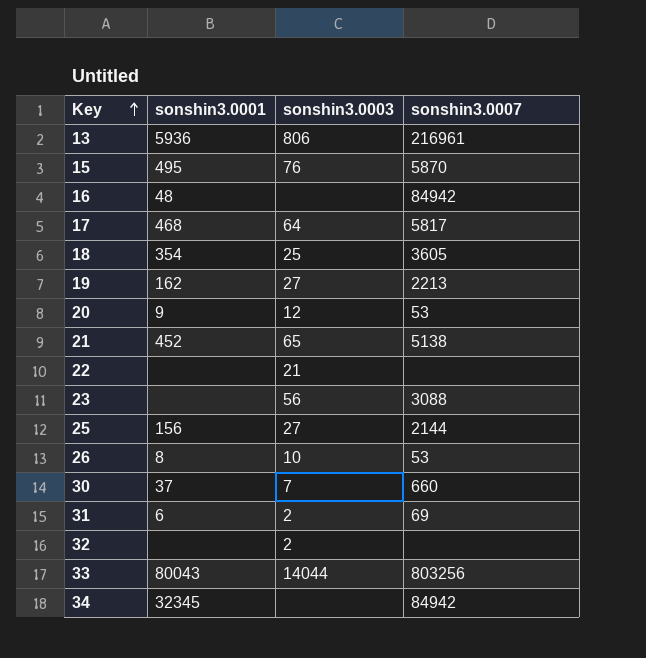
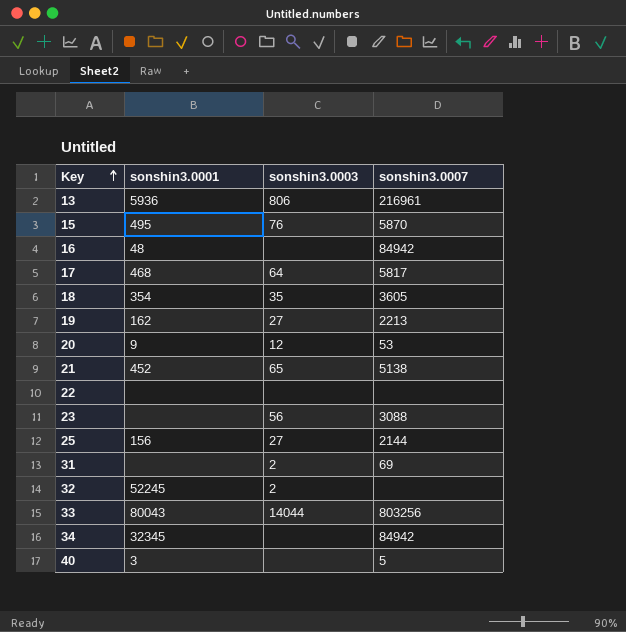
row 26: 8 | 10 | 53 -> none
row 30: 37 | 7 | 660 -> none
18 | sonshin3.0003: 25 -> 35
22 | sonshin3.0003: 21 -> none
31 | sonshin3.0001: 6 -> none
32 | sonshin3.0001: none -> 52245
row 40: none -> 3 | none | 5

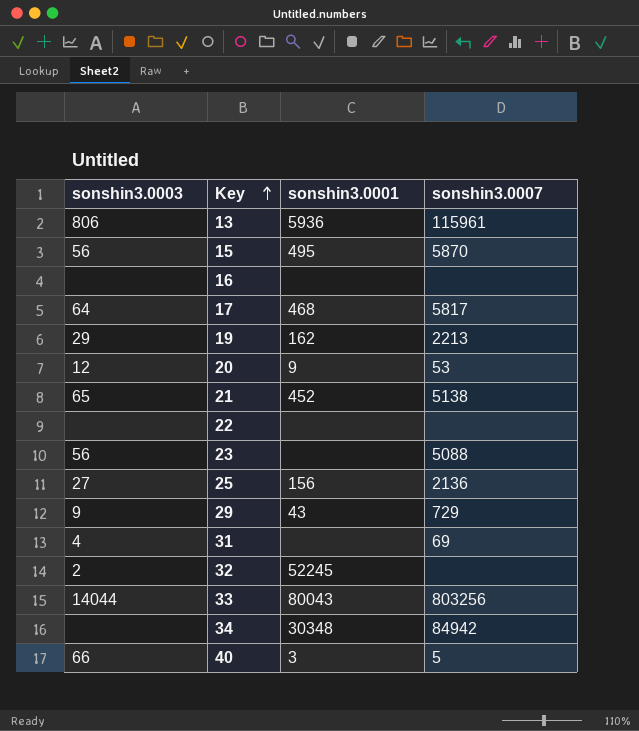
column sonshin3.0003 | position: 3 -> 1
row 18: 354 | 35 | 3605 -> none
13 | sonshin3.0007: 216961 -> 115961
15 | sonshin3.0003: 76 -> 56
16 | sonshin3.0001: 48 -> none
16 | sonshin3.0007: 84942 -> none
19 | sonshin3.0003: 27 -> 29
23 | sonshin3.0007: 3088 -> 5088
25 | sonshin3.0007: 2144 -> 2136
row 29: none -> 9 | 43 | 729
31 | sonshin3.0003: 2 -> 4
34 | sonshin3.0001: 32345 -> 30348
40 | sonshin3.0003: none -> 66

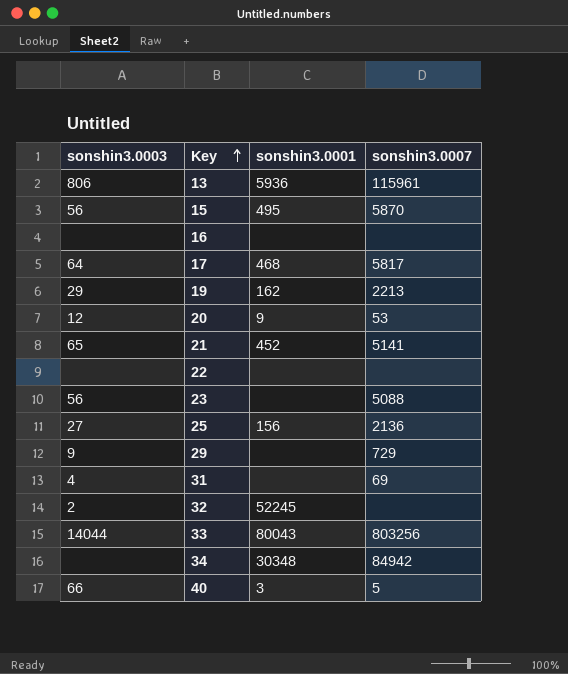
21 | sonshin3.0007: 5138 -> 5141
29 | sonshin3.0001: 43 -> none

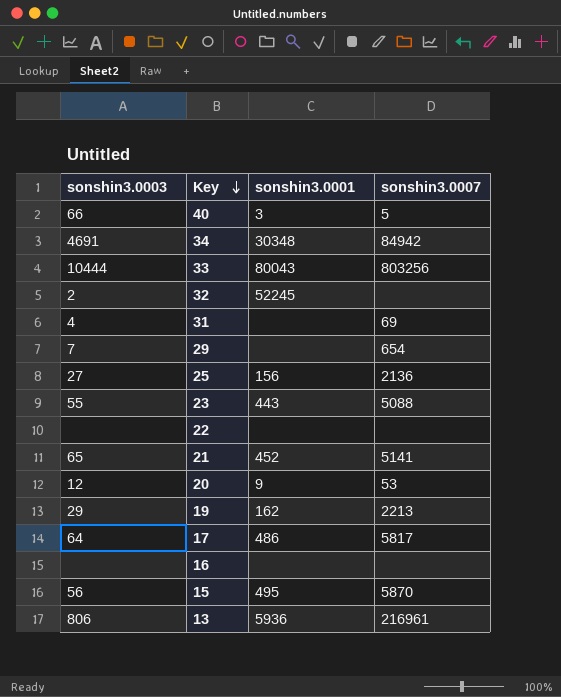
row order: Key ascending -> Key descending
34 | sonshin3.0003: none -> 4691
33 | sonshin3.0003: 14044 -> 10444
29 | sonshin3.0003: 9 -> 7
29 | sonshin3.0007: 729 -> 654
23 | sonshin3.0003: 56 -> 55
23 | sonshin3.0001: none -> 443
17 | sonshin3.0001: 468 -> 486
13 | sonshin3.0007: 115961 -> 216961

